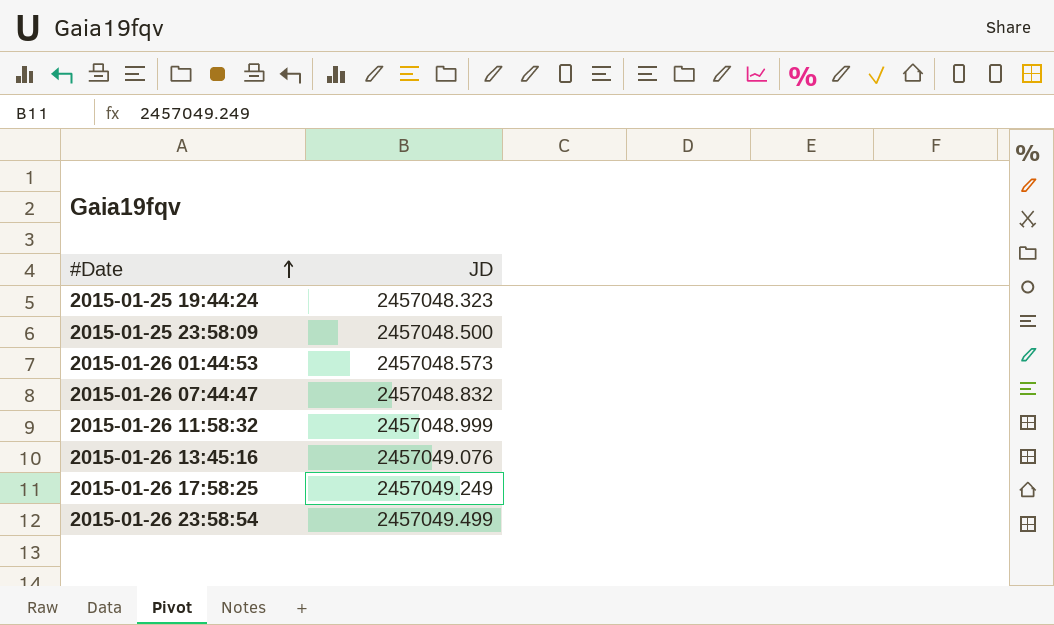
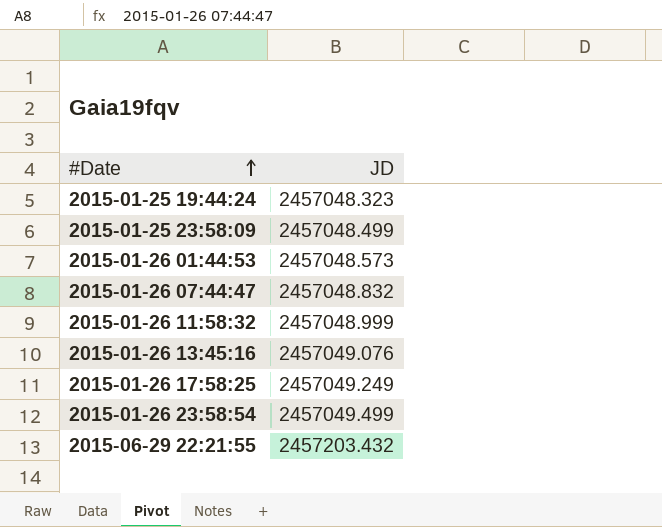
2015-01-25 23:58:09 | JD: 2457048.500 -> 2457048.499
row 2015-06-29 22:21:55: none -> 2457203.432

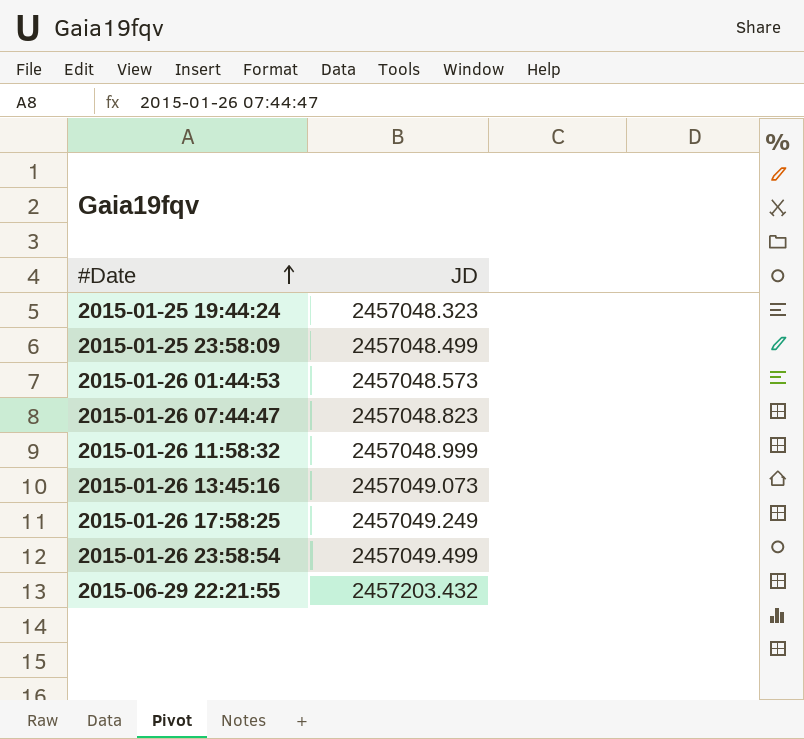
2015-01-26 07:44:47 | JD: 2457048.832 -> 2457048.823
2015-01-26 13:45:16 | JD: 2457049.076 -> 2457049.073

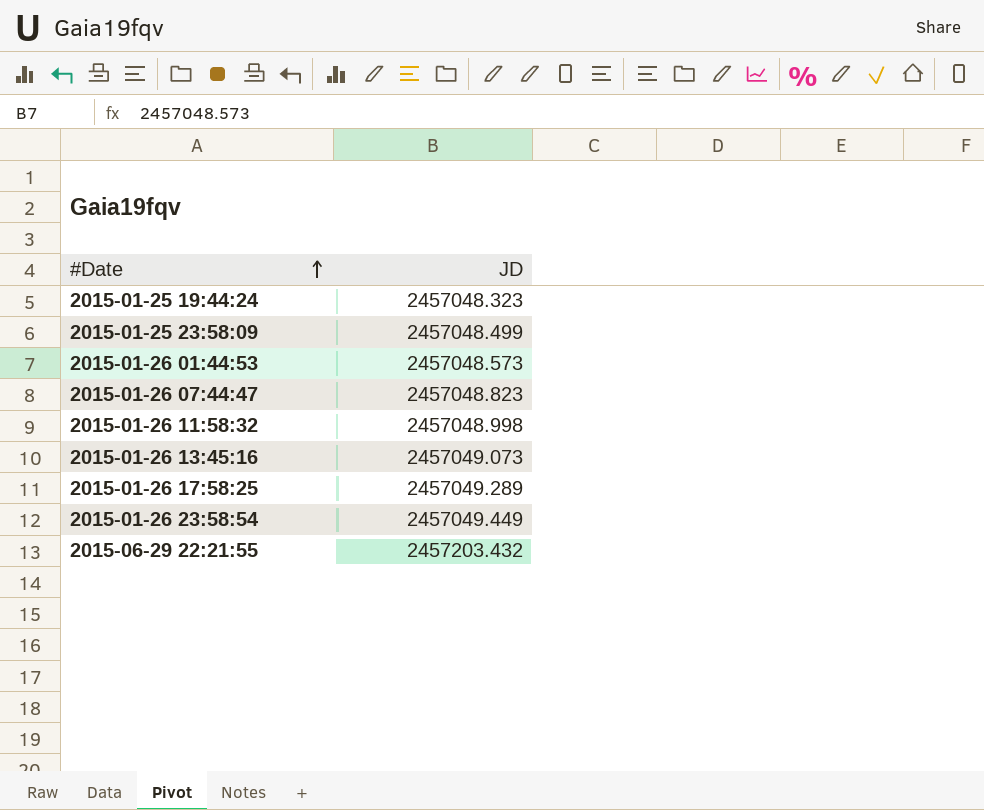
2015-01-26 11:58:32 | JD: 2457048.999 -> 2457048.998
2015-01-26 17:58:25 | JD: 2457049.249 -> 2457049.289
2015-01-26 23:58:54 | JD: 2457049.499 -> 2457049.449

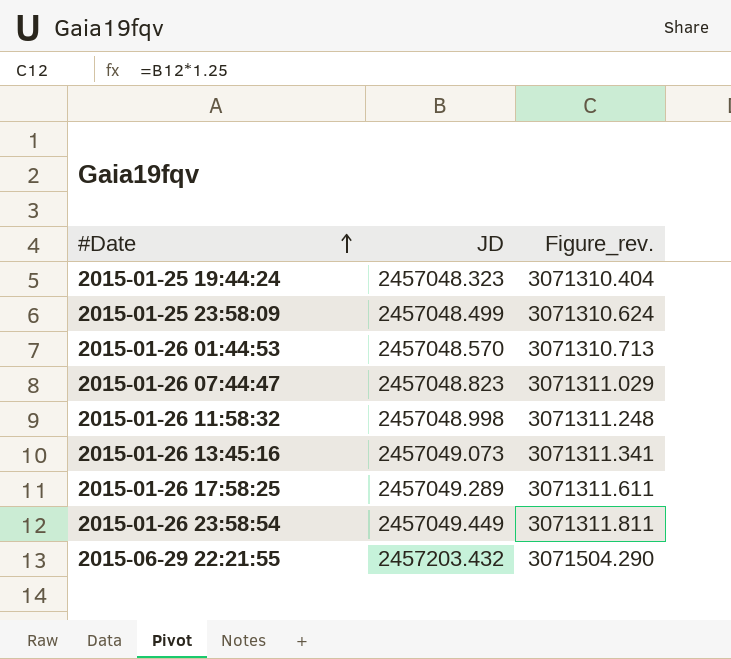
column Figure_rev. | formula: none -> [JD] * 1.25
2015-01-26 01:44:53 | JD: 2457048.573 -> 2457048.570

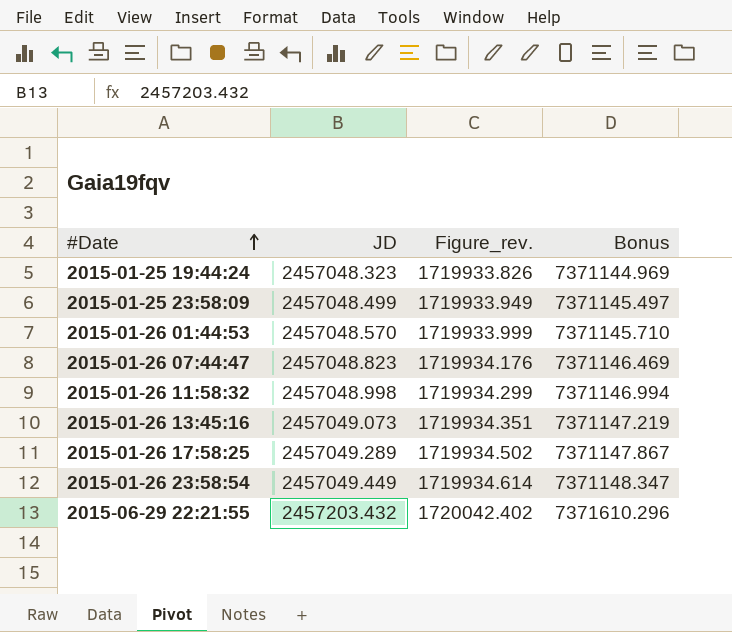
column Figure_rev. | formula: [JD] * 1.25 -> [JD] * 0.7
column Bonus | formula: none -> [JD] * 3

